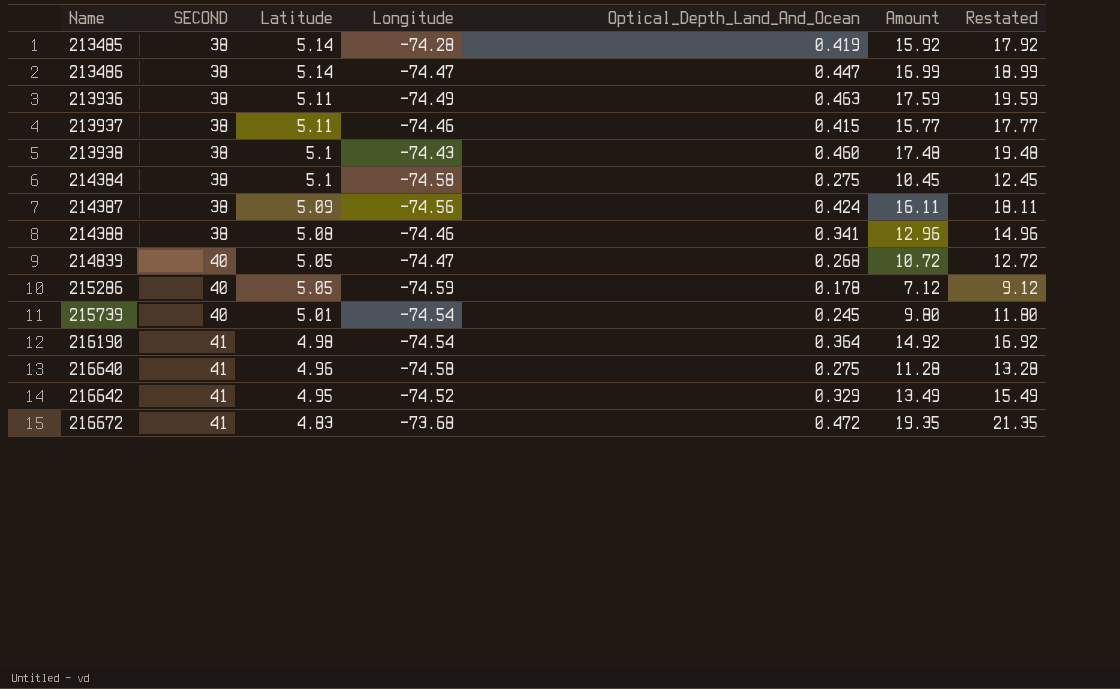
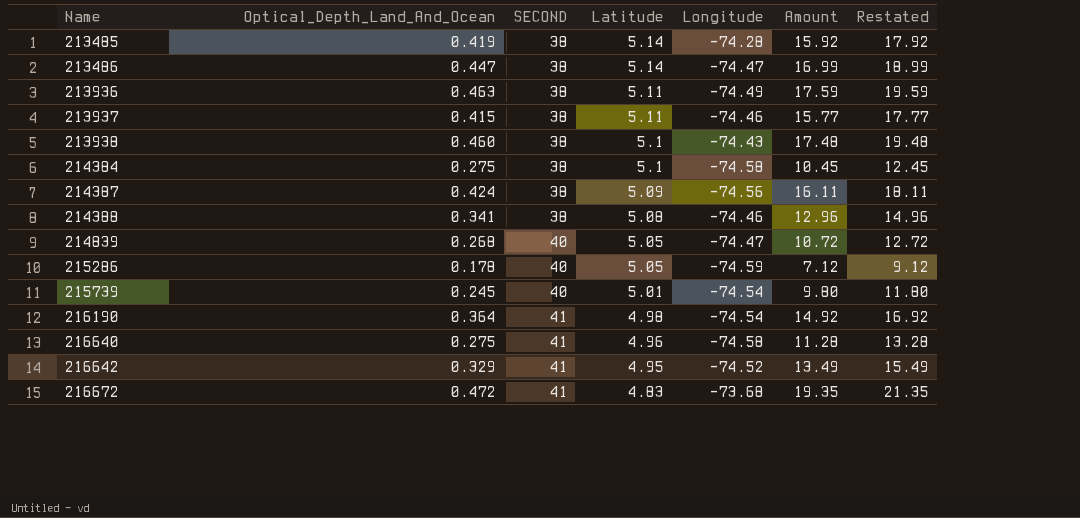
column Optical_Depth_Land_And_Ocean | position: 5 -> 2

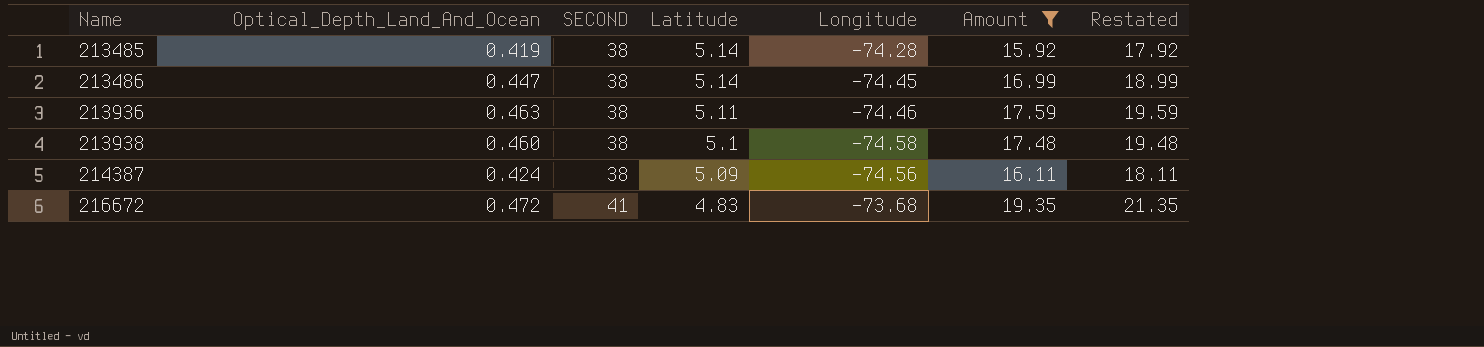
filter: none -> Amount >= 15.92
213486 | Longitude: -74.47 -> -74.45
213936 | Longitude: -74.49 -> -74.46
213938 | Longitude: -74.43 -> -74.58

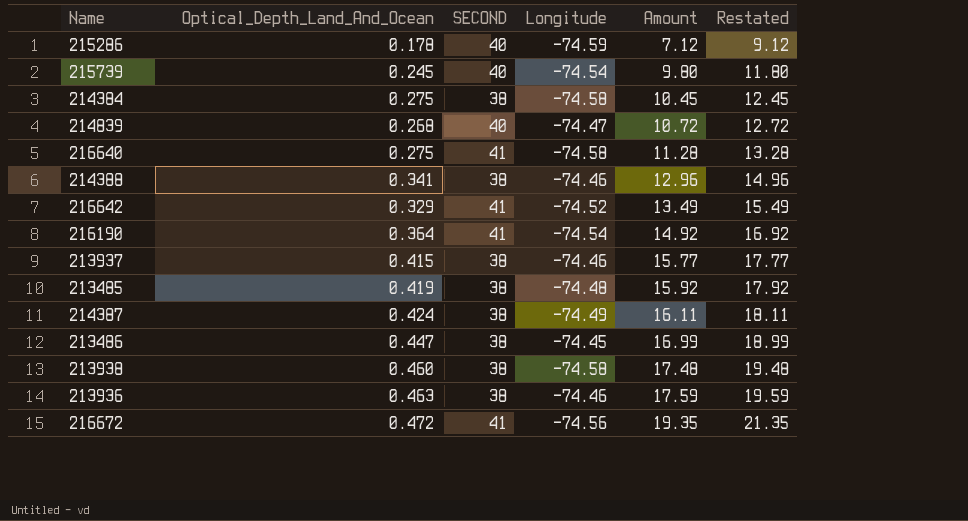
filter: Amount >= 15.92 -> none
row order: Name ascending -> Amount ascending
column Latitude | position: 4 -> none
213485 | Longitude: -74.28 -> -74.48
214387 | Longitude: -74.56 -> -74.49
216672 | Longitude: -73.68 -> -74.56

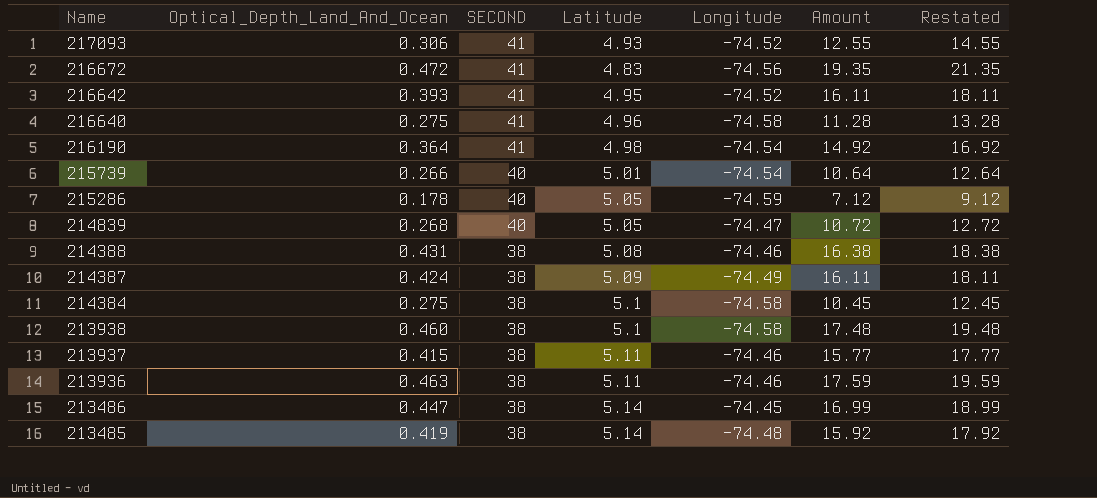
row order: Amount ascending -> Name descending
column Latitude | position: none -> 4
row 217093: none -> 0.306 | 41 | 4.93 | -74.52 | 12.55 | 14.55
216642 | Optical_Depth_Land_And_Ocean: 0.329 -> 0.393
216642 | Amount: 13.49 -> 16.11
216642 | Restated: 15.49 -> 18.11
215739 | Optical_Depth_Land_And_Ocean: 0.245 -> 0.266
215739 | Amount: 9.80 -> 10.64
215739 | Restated: 11.80 -> 12.64
214388 | Optical_Depth_Land_And_Ocean: 0.341 -> 0.431
214388 | Amount: 12.96 -> 16.38
214388 | Restated: 14.96 -> 18.38

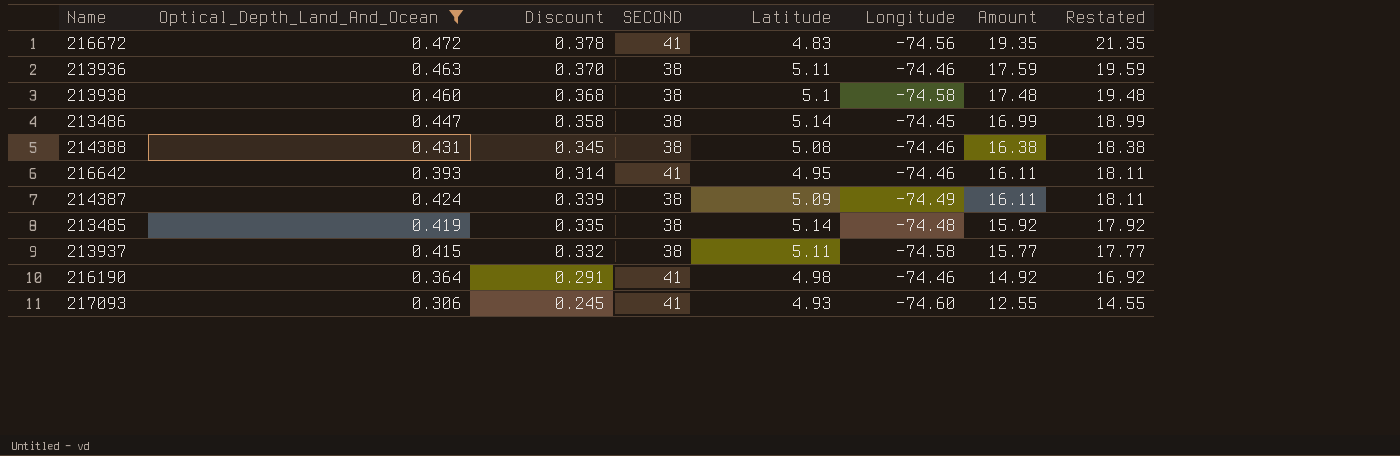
filter: none -> Optical_Depth_Land_And_Ocean >= 0.306
row order: Name descending -> Amount descending
column Discount | formula: none -> [Optical_Depth_Land_And_Ocean] * 0.8
216642 | Longitude: -74.52 -> -74.46
213937 | Longitude: -74.46 -> -74.58
216190 | Longitude: -74.54 -> -74.46
217093 | Longitude: -74.52 -> -74.60

